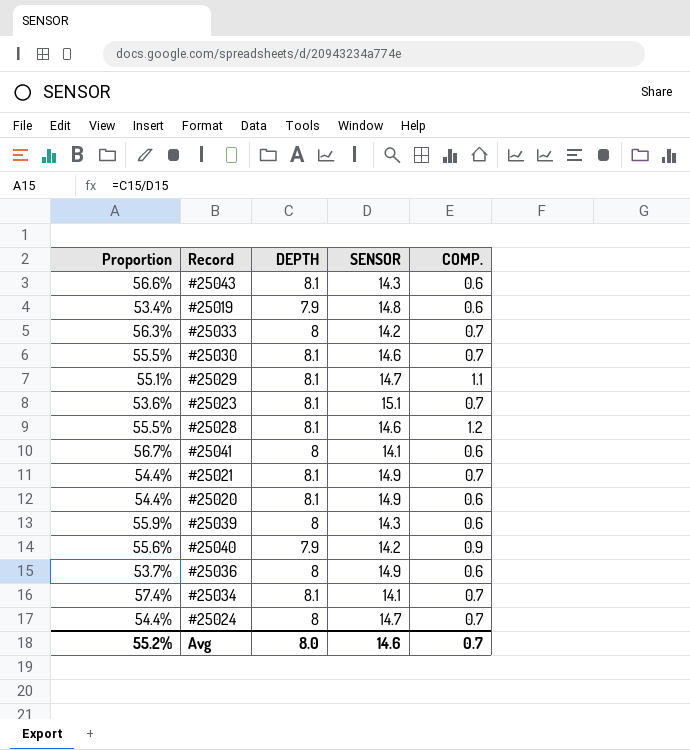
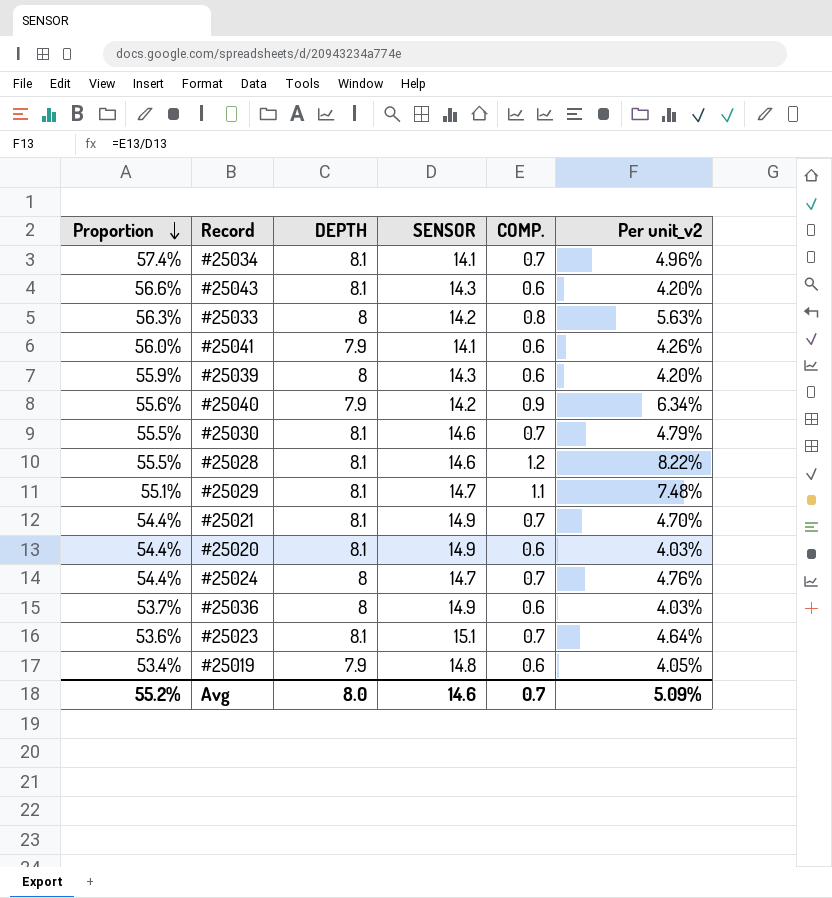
row order: none -> Proportion descending
column Per unit_v2 | formula: none -> [COMP.] / [SENSOR]
#25033 | COMP.: 0.7 -> 0.8
#25041 | Proportion: 56.7% -> 56.0%
#25041 | DEPTH: 8 -> 7.9

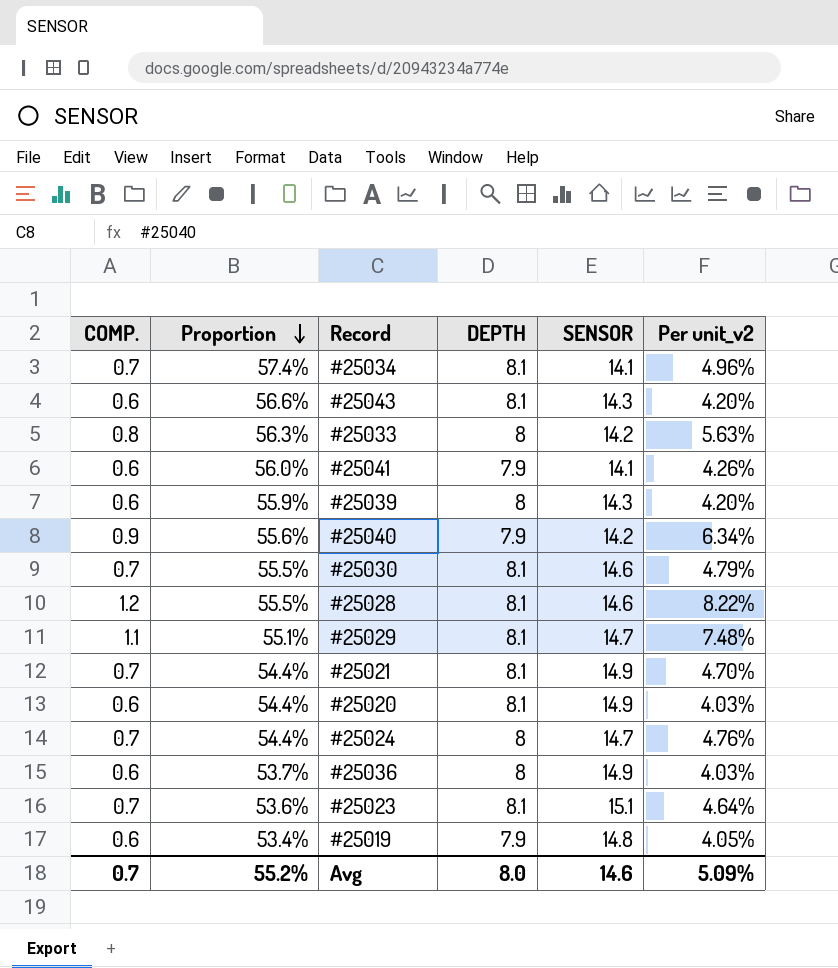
column COMP. | position: 5 -> 1

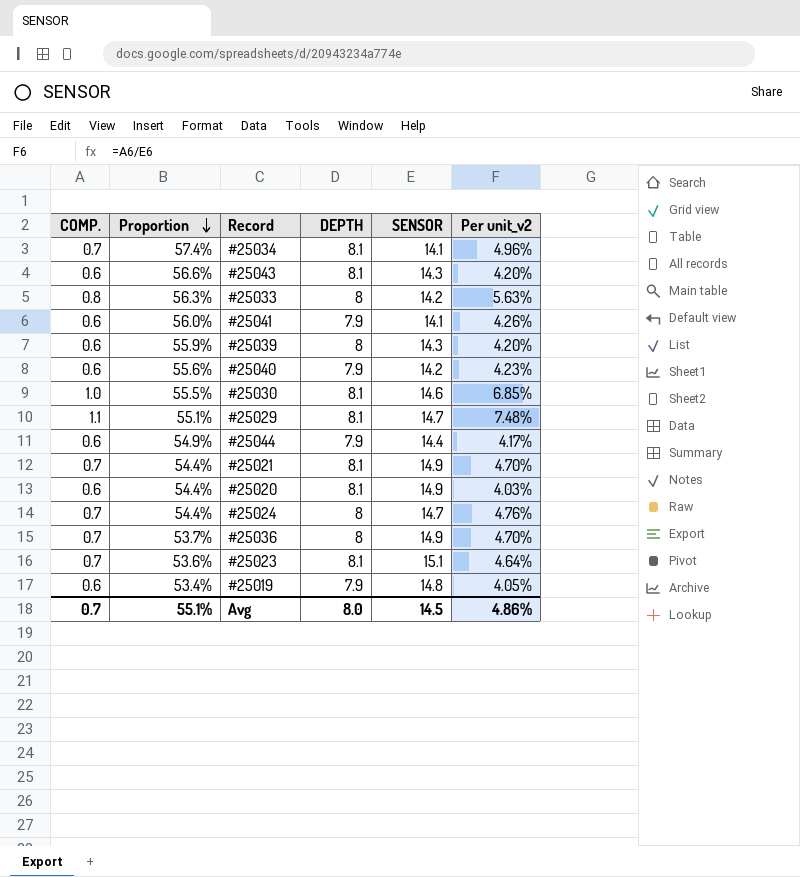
row #25028: 1.2 | 55.5% | 8.1 | 14.6 | 8.22% -> none
#25040 | COMP.: 0.9 -> 0.6
#25040 | Per unit_v2: 6.34% -> 4.23%
#25030 | COMP.: 0.7 -> 1.0
#25030 | Per unit_v2: 4.79% -> 6.85%
row #25044: none -> 0.6 | 54.9% | 7.9 | 14.4 | 4.17%
#25036 | COMP.: 0.6 -> 0.7
#25036 | Per unit_v2: 4.03% -> 4.70%
Avg | Proportion: 55.2% -> 55.1%
Avg | SENSOR: 14.6 -> 14.5
Avg | Per unit_v2: 5.09% -> 4.86%

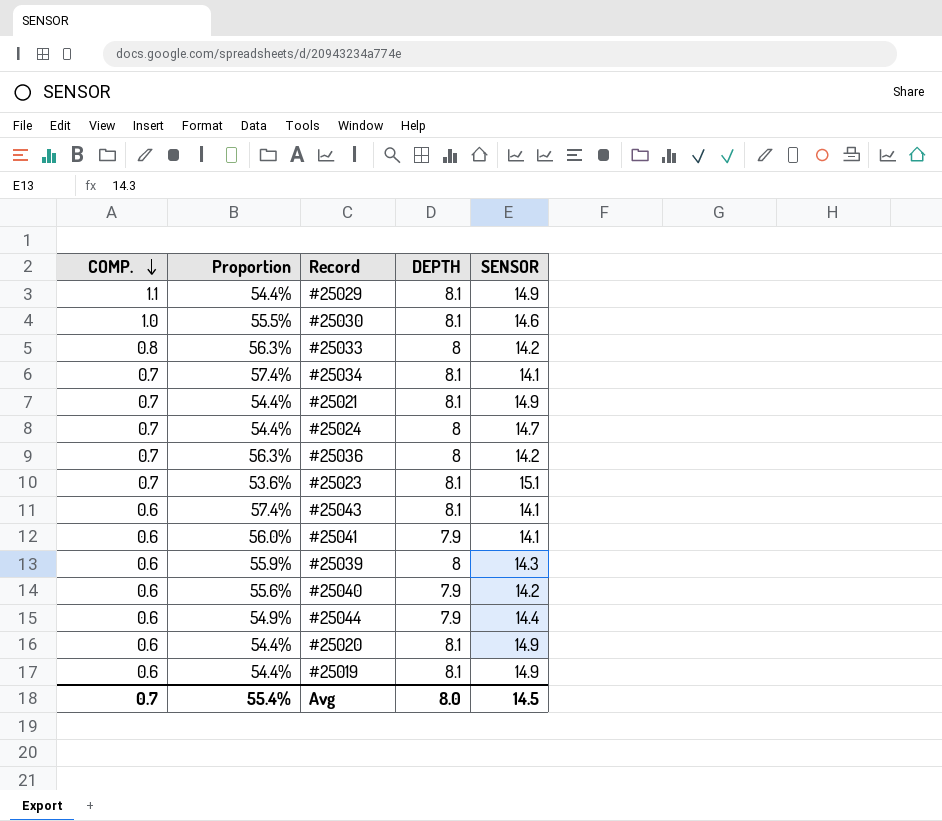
row order: Proportion descending -> COMP. descending
column Per unit_v2 | formula: [COMP.] / [SENSOR] -> none
#25029 | Proportion: 55.1% -> 54.4%
#25029 | SENSOR: 14.7 -> 14.9
#25036 | Proportion: 53.7% -> 56.3%
#25036 | SENSOR: 14.9 -> 14.2
#25043 | Proportion: 56.6% -> 57.4%
#25043 | SENSOR: 14.3 -> 14.1
#25019 | Proportion: 53.4% -> 54.4%
#25019 | DEPTH: 7.9 -> 8.1
#25019 | SENSOR: 14.8 -> 14.9
Avg | Proportion: 55.1% -> 55.4%

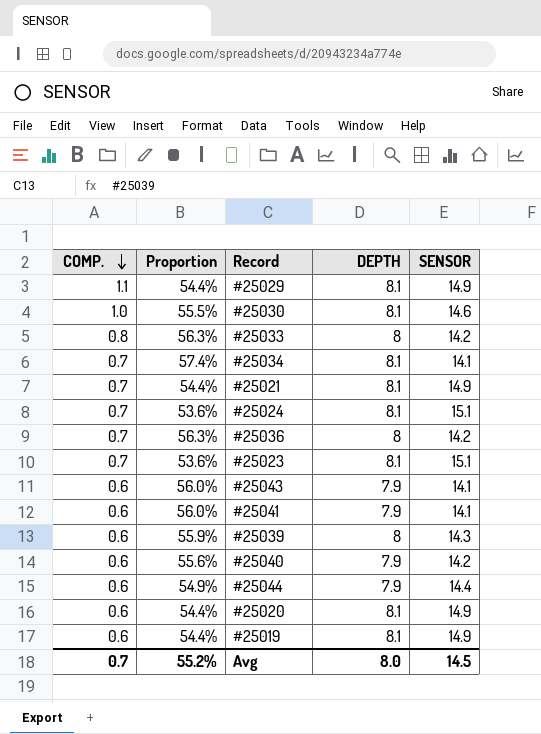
#25024 | Proportion: 54.4% -> 53.6%
#25024 | DEPTH: 8 -> 8.1
#25024 | SENSOR: 14.7 -> 15.1
#25043 | Proportion: 57.4% -> 56.0%
#25043 | DEPTH: 8.1 -> 7.9
Avg | Proportion: 55.4% -> 55.2%

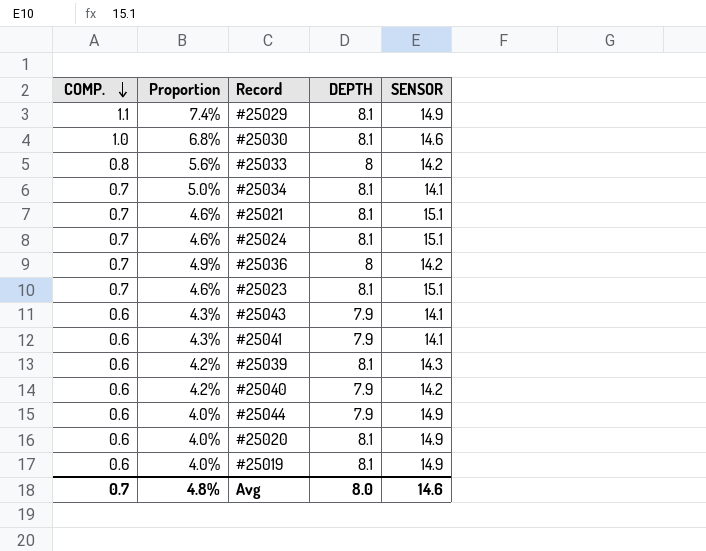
column Proportion | formula: [DEPTH] / [SENSOR] -> [COMP.] / [SENSOR]
#25021 | SENSOR: 14.9 -> 15.1
#25039 | DEPTH: 8 -> 8.1
#25044 | SENSOR: 14.4 -> 14.9
Avg | Proportion: 55.2% -> 4.8%
Avg | SENSOR: 14.5 -> 14.6

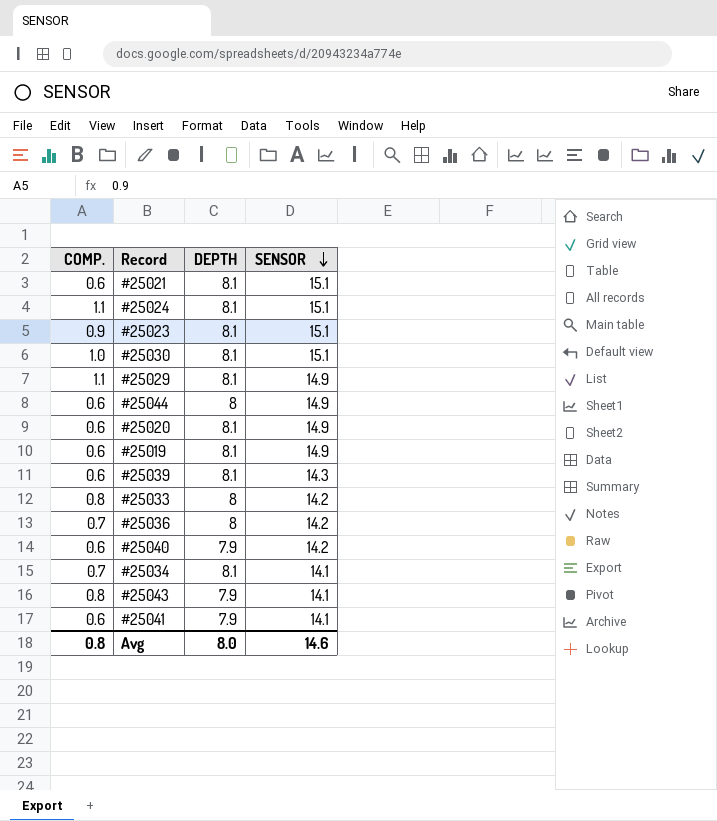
row order: COMP. descending -> SENSOR descending
column Proportion | formula: [COMP.] / [SENSOR] -> none
#25021 | COMP.: 0.7 -> 0.6
#25024 | COMP.: 0.7 -> 1.1
#25023 | COMP.: 0.7 -> 0.9
#25030 | SENSOR: 14.6 -> 15.1
#25044 | DEPTH: 7.9 -> 8
#25043 | COMP.: 0.6 -> 0.8
Avg | COMP.: 0.7 -> 0.8

